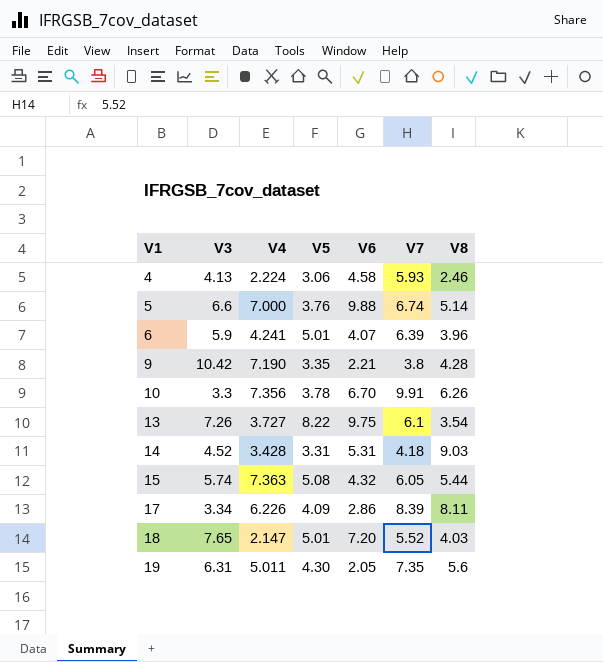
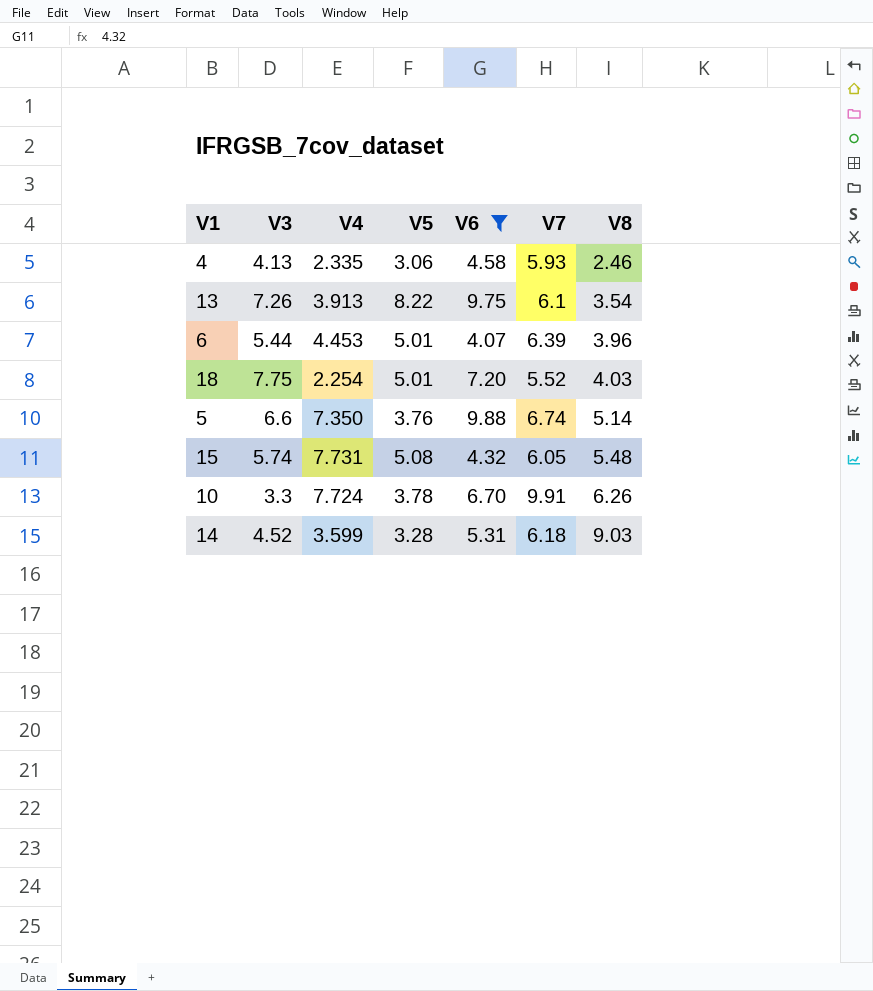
filter: none -> V6 >= 4.07
row order: V1 ascending -> V8 ascending
4 | V4: 2.224 -> 2.335
13 | V4: 3.727 -> 3.913
6 | V3: 5.9 -> 5.44
6 | V4: 4.241 -> 4.453
18 | V3: 7.65 -> 7.75
18 | V4: 2.147 -> 2.254
5 | V4: 7.000 -> 7.350
15 | V4: 7.363 -> 7.731
15 | V8: 5.44 -> 5.48
10 | V4: 7.356 -> 7.724
14 | V4: 3.428 -> 3.599
14 | V5: 3.31 -> 3.28
14 | V7: 4.18 -> 6.18

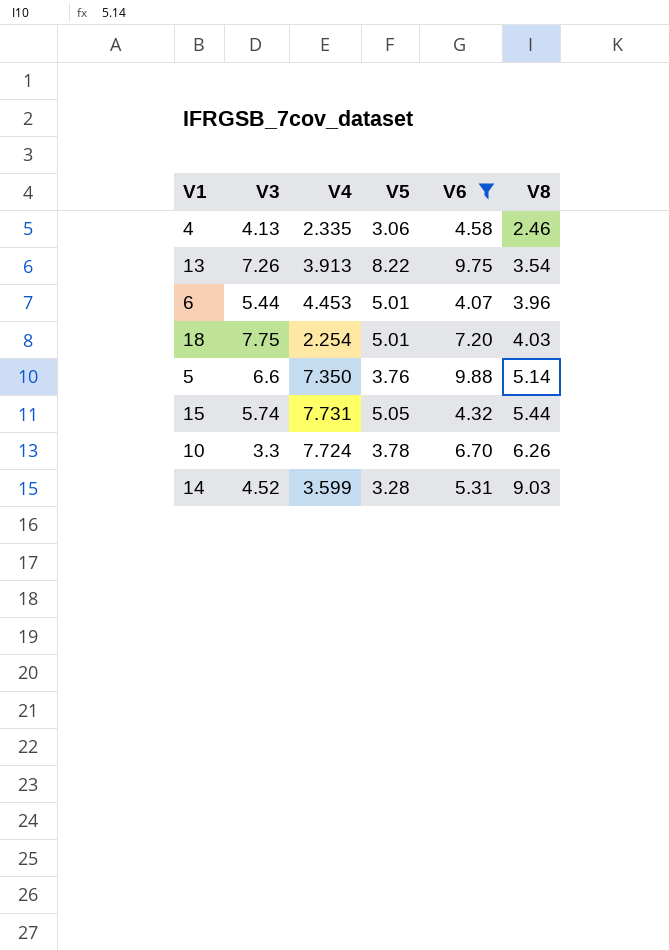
column V7 | position: 6 -> none
15 | V5: 5.08 -> 5.05
15 | V8: 5.48 -> 5.44

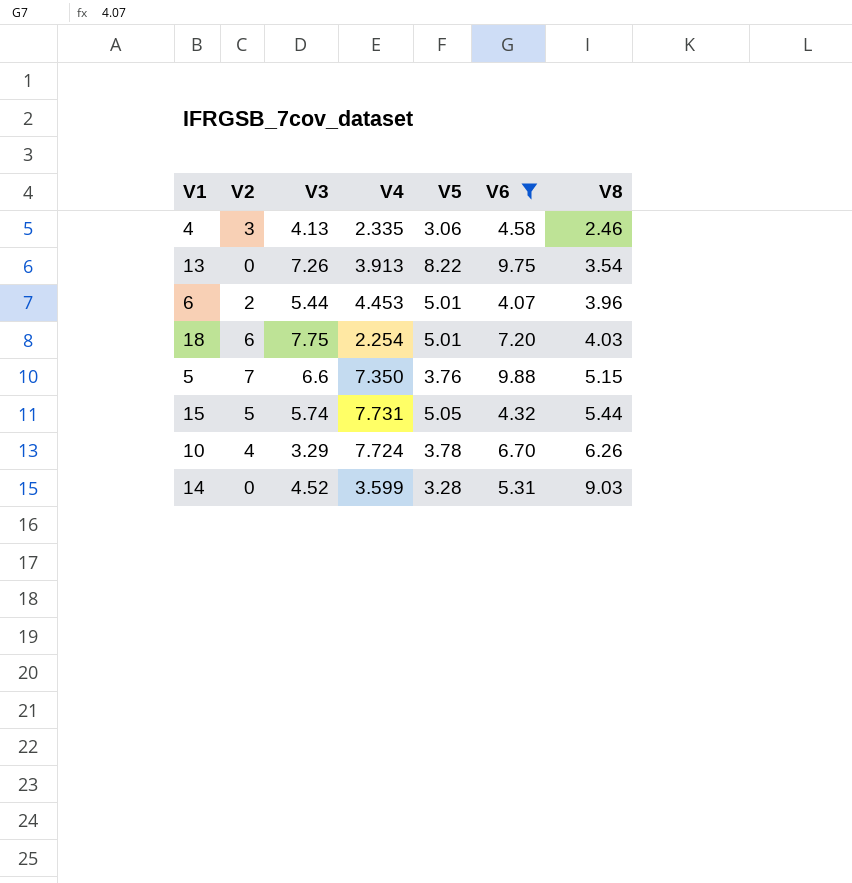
column V2 | position: none -> 2
5 | V8: 5.14 -> 5.15
10 | V3: 3.3 -> 3.29

